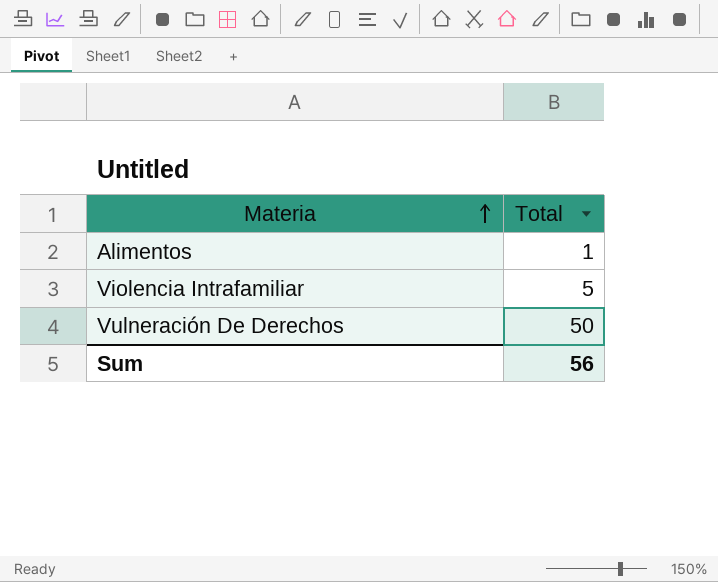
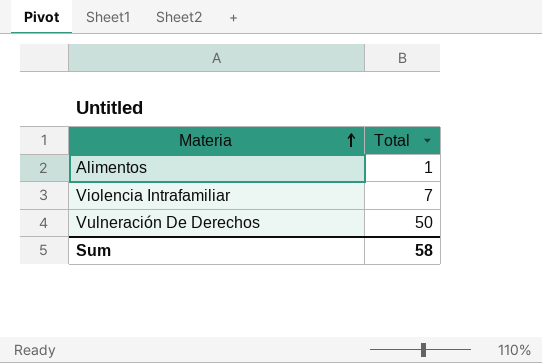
Violencia Intrafamiliar | Total: 5 -> 7
Sum | Total: 56 -> 58

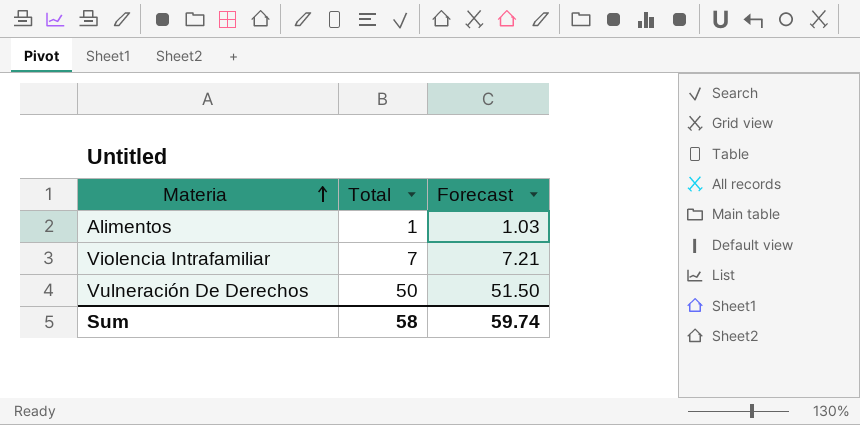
column Forecast | formula: none -> [Total] * 1.03

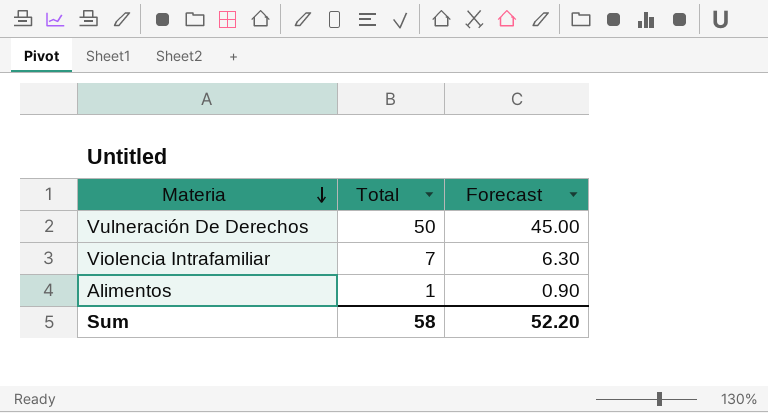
row order: Materia ascending -> Materia descending
column Forecast | formula: [Total] * 1.03 -> [Total] * 0.9
Sum | Forecast: 59.74 -> 52.20

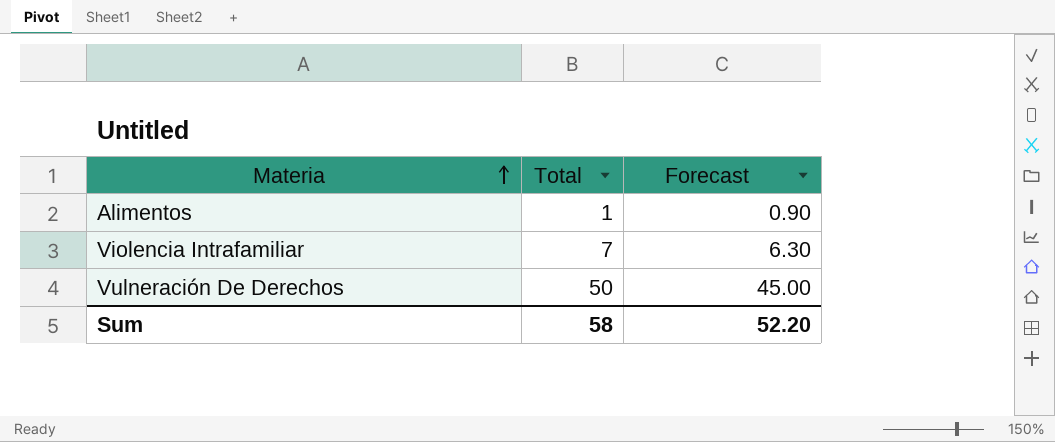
row order: Materia descending -> Materia ascending

